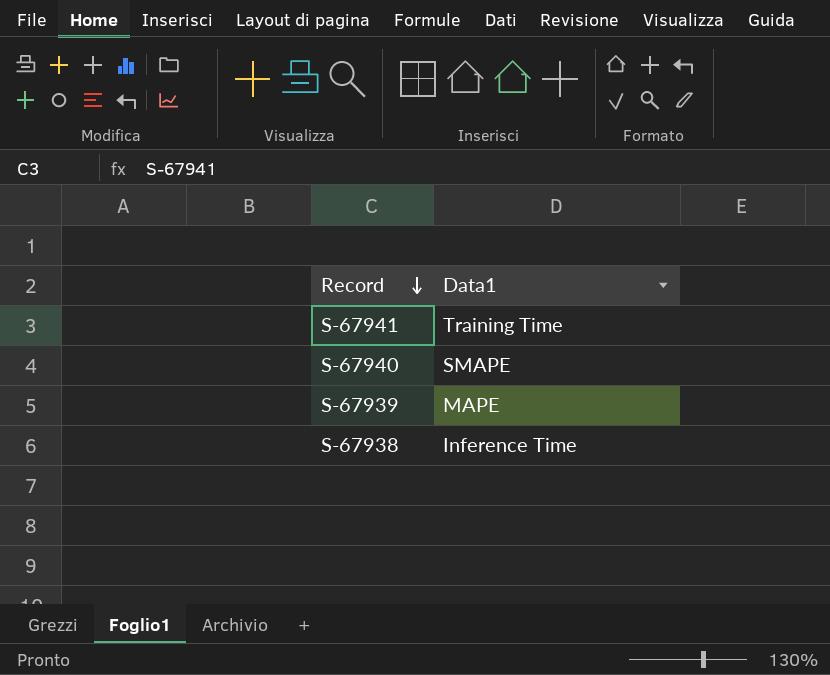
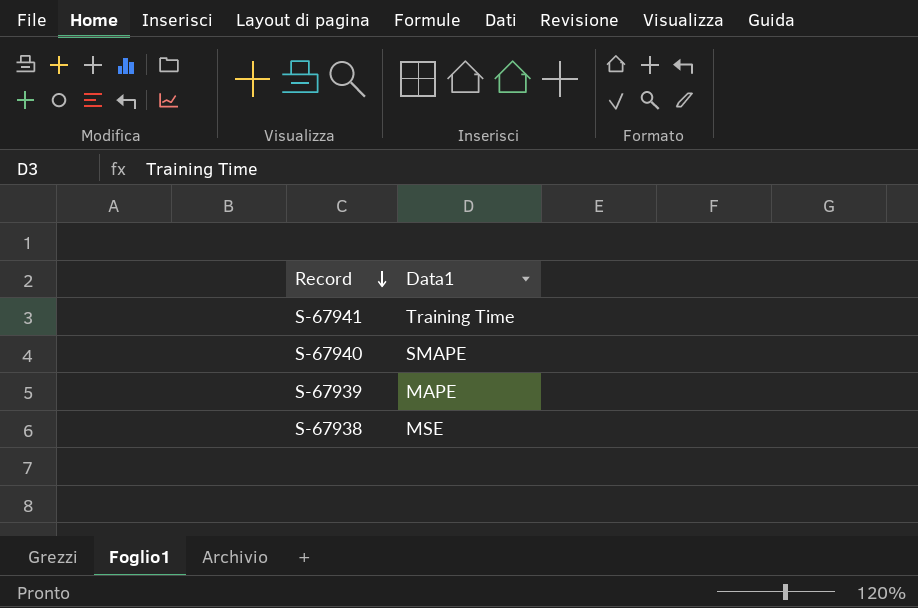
S-67938 | Data1: Inference Time -> MSE

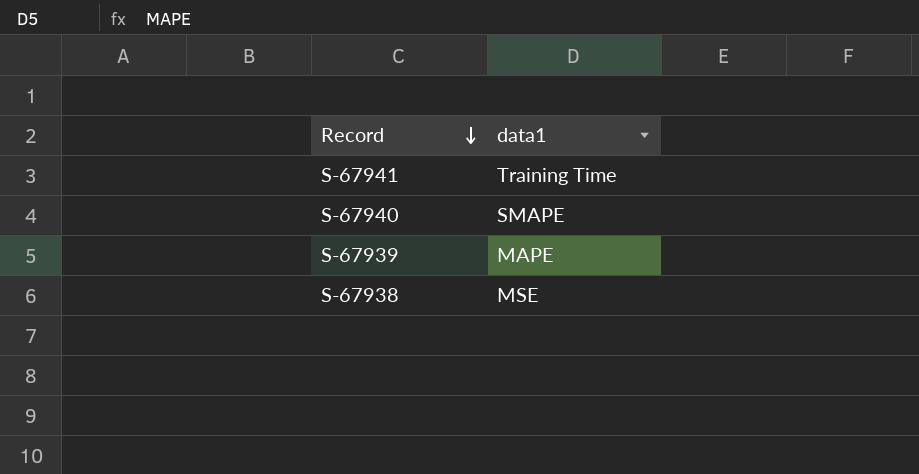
column name: Data1 -> data1

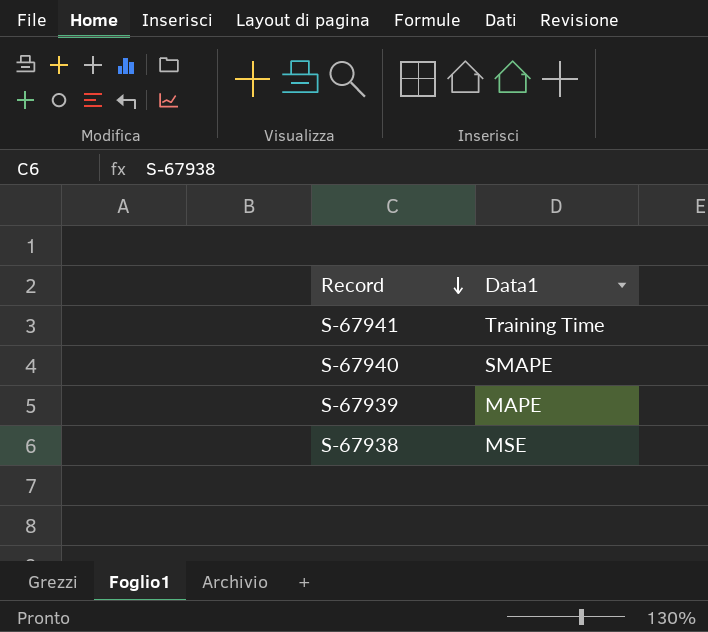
column name: data1 -> Data1

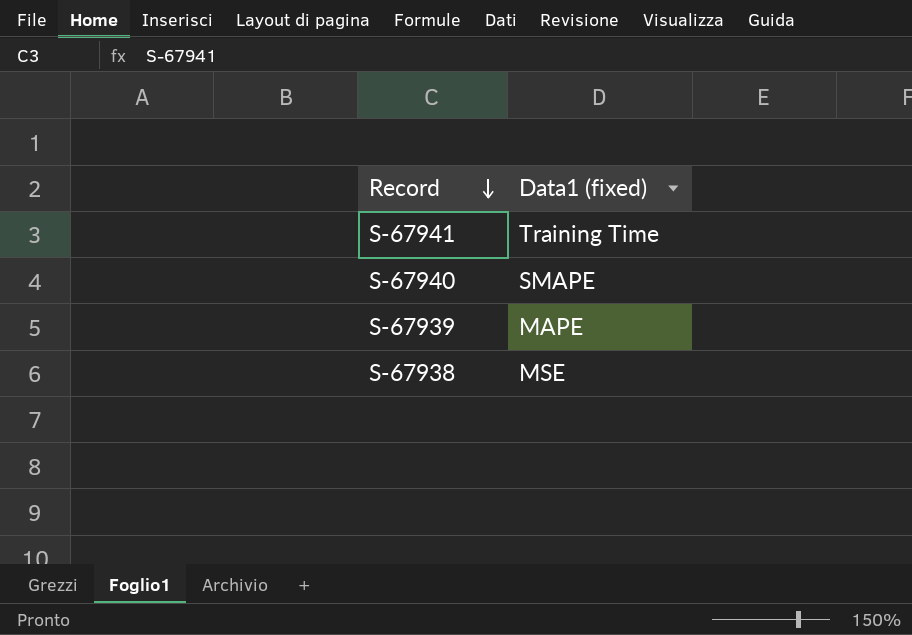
column name: Data1 -> Data1 (fixed)

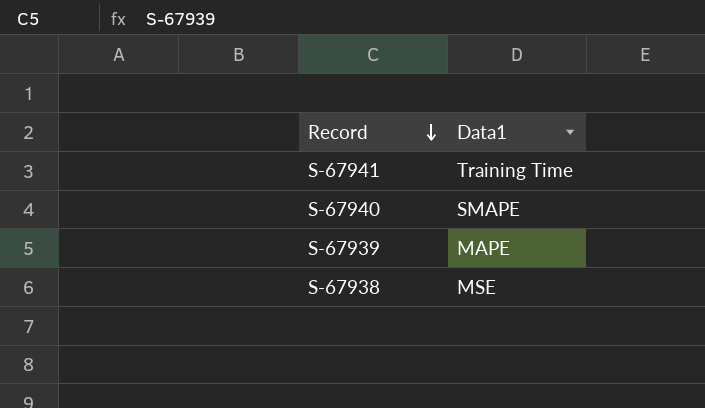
column name: Data1 (fixed) -> Data1

